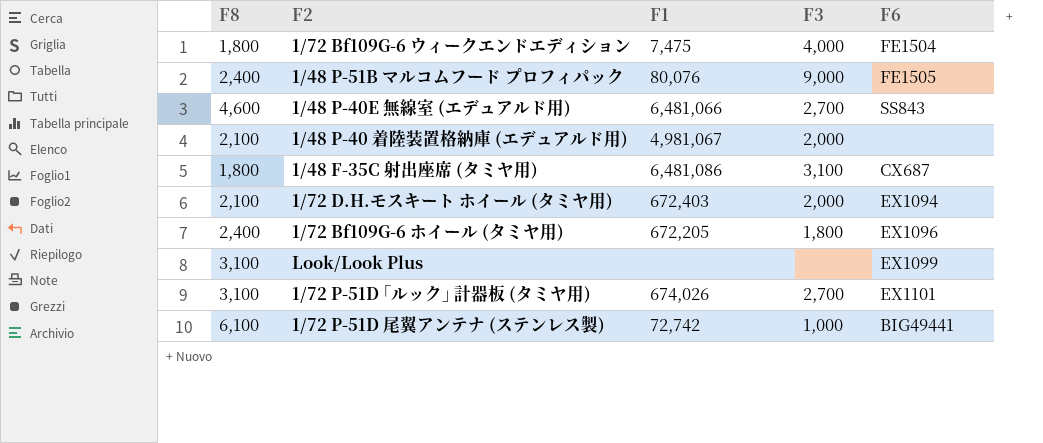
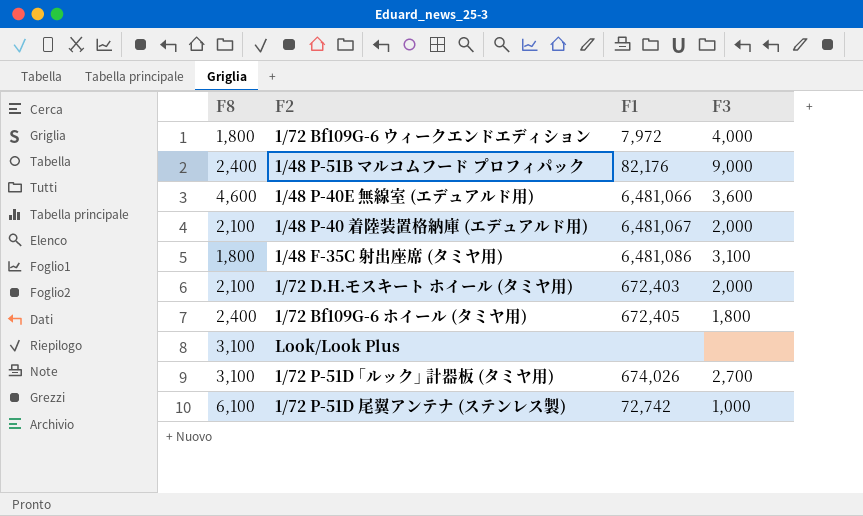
column F6 | position: 5 -> none
1/72 Bf109G-6 ウィークエンドエディション | F1: 7,475 -> 7,972
1/48 P-51B マルコムフード プロフィパック | F1: 80,076 -> 82,176
1/48 P-40E 無線室 (エデュアルド用) | F3: 2,700 -> 3,600
1/48 P-40 着陸装置格納庫 (エデュアルド用) | F1: 4,981,067 -> 6,481,067
1/72 Bf109G-6 ホイール (タミヤ用) | F1: 672,205 -> 672,405

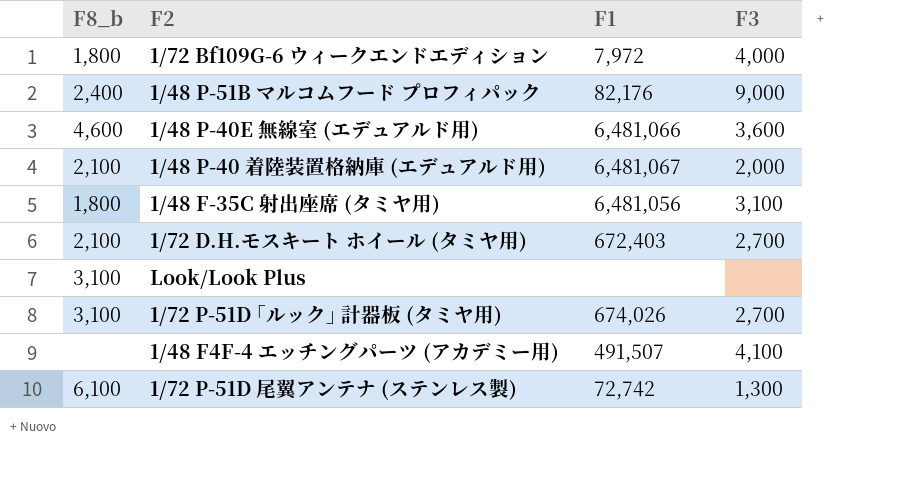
column name: F8 -> F8_b
row 1/72 Bf109G-6 ホイール (タミヤ用): 2,400 | 672,405 | 1,800 -> none
1/48 F-35C 射出座席 (タミヤ用) | F1: 6,481,086 -> 6,481,056
1/72 D.H.モスキート ホイール (タミヤ用) | F3: 2,000 -> 2,700
row 1/48 F4F-4 エッチングパーツ (アカデミー用): none -> none | 491,507 | 4,100
1/72 P-51D 尾翼アンテナ (ステンレス製) | F3: 1,000 -> 1,300

